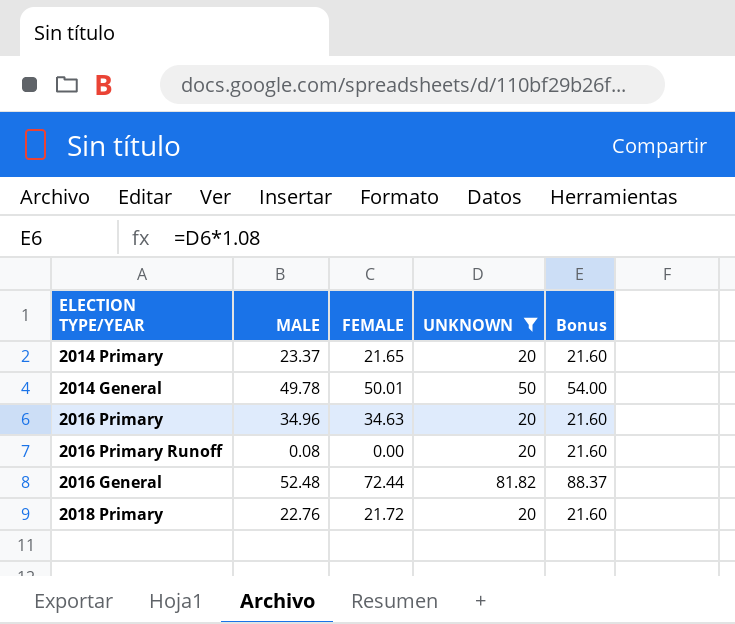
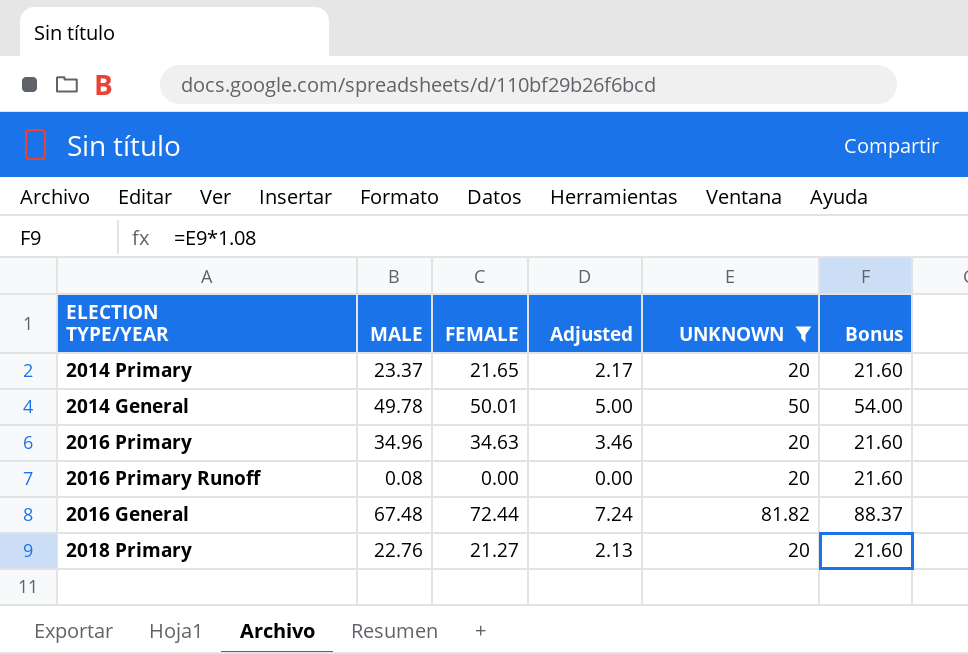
column Adjusted | formula: none -> [FEMALE] * 0.1
2016 General | MALE: 52.48 -> 67.48
2018 Primary | FEMALE: 21.72 -> 21.27

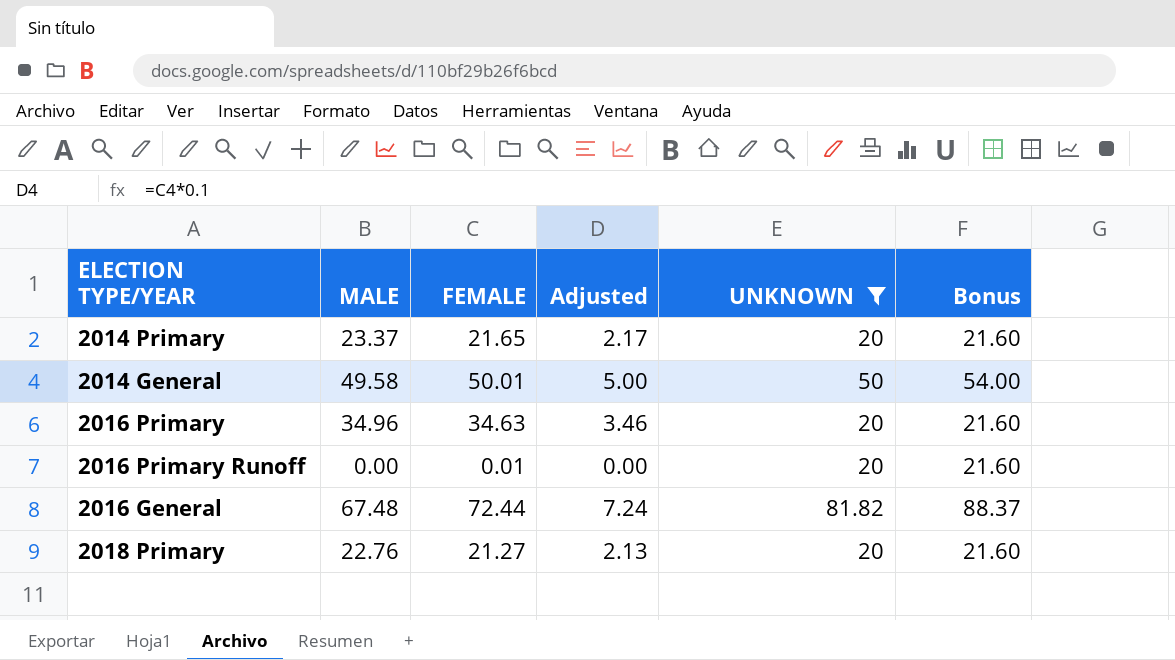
2014 General | MALE: 49.78 -> 49.58
2016 Primary Runoff | MALE: 0.08 -> 0.00
2016 Primary Runoff | FEMALE: 0.00 -> 0.01

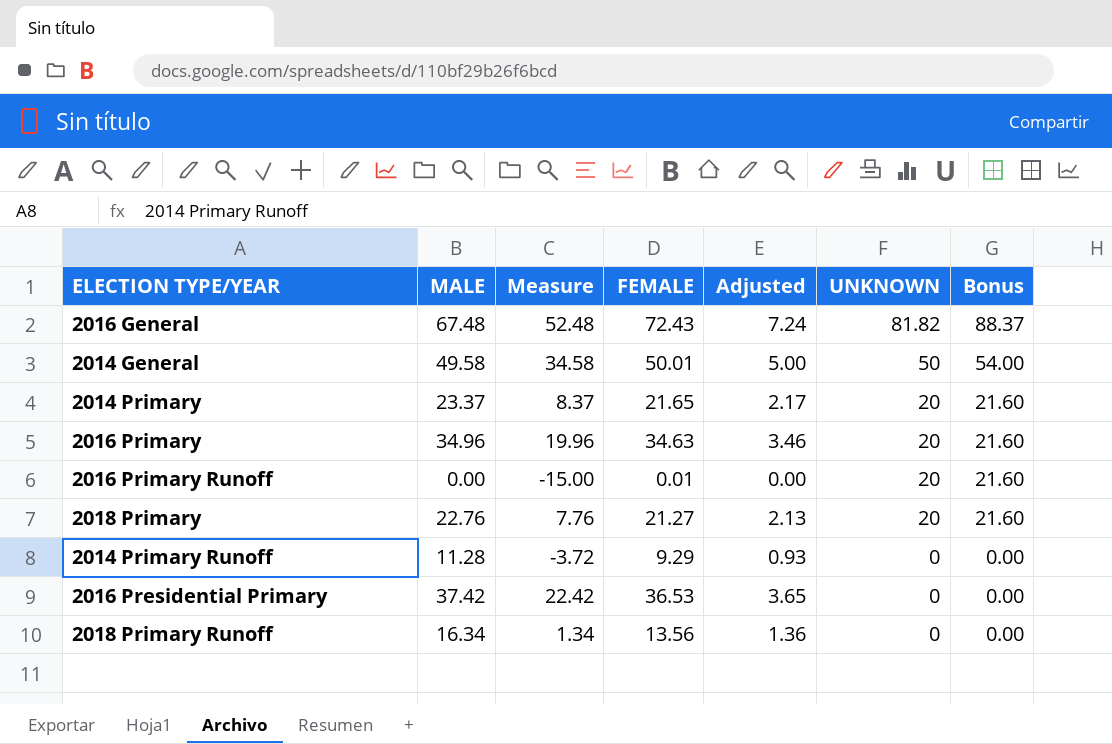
filter: UNKNOWN != 0 -> none
row order: none -> UNKNOWN descending
column Measure | formula: none -> [MALE] - 15
2016 General | FEMALE: 72.44 -> 72.43

